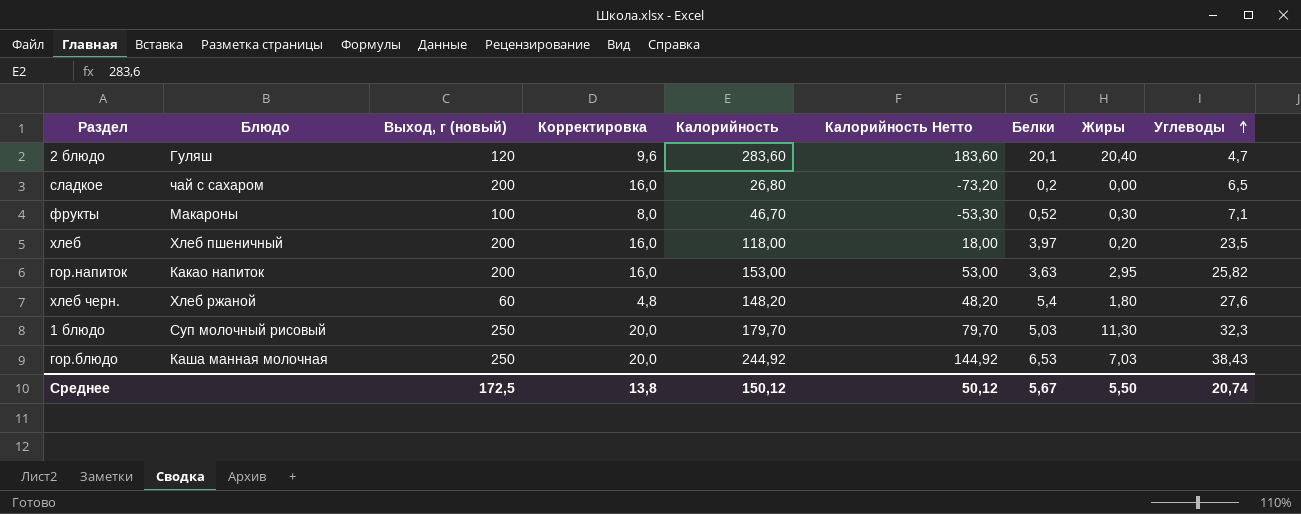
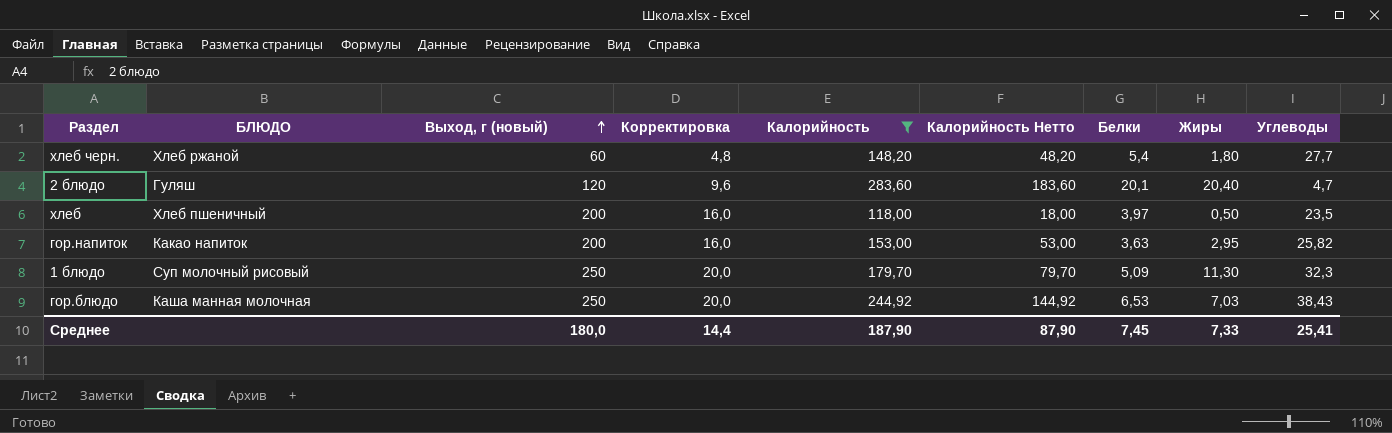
filter: none -> Калорийность >= 118,00
row order: Углеводы ascending -> Выход, г (новый) ascending
column name: Блюдо -> БЛЮДО
хлеб черн. | Углеводы: 27,6 -> 27,7
хлеб | Жиры: 0,20 -> 0,50
1 блюдо | Белки: 5,03 -> 5,09
Среднее | Выход, г (новый): 172,5 -> 180,0
Среднее | Корректировка: 13,8 -> 14,4
Среднее | Калорийность: 150,12 -> 187,90
Среднее | Калорийность Нетто: 50,12 -> 87,90
Среднее | Белки: 5,67 -> 7,45
Среднее | Жиры: 5,50 -> 7,33
Среднее | Углеводы: 20,74 -> 25,41

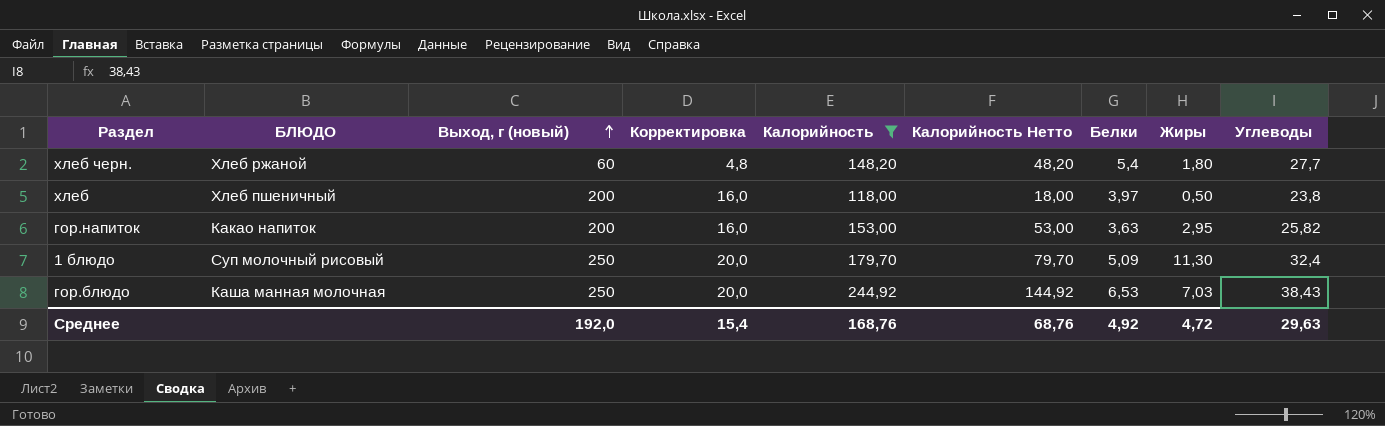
row 2 блюдо: Гуляш | 120 | 9,6 | 283,60 | 183,60 | 20,1 | 20,40 | 4,7 -> none
хлеб | Углеводы: 23,5 -> 23,8
1 блюдо | Углеводы: 32,3 -> 32,4
Среднее | Выход, г (новый): 180,0 -> 192,0
Среднее | Корректировка: 14,4 -> 15,4
Среднее | Калорийность: 187,90 -> 168,76
Среднее | Калорийность Нетто: 87,90 -> 68,76
Среднее | Белки: 7,45 -> 4,92
Среднее | Жиры: 7,33 -> 4,72
Среднее | Углеводы: 25,41 -> 29,63

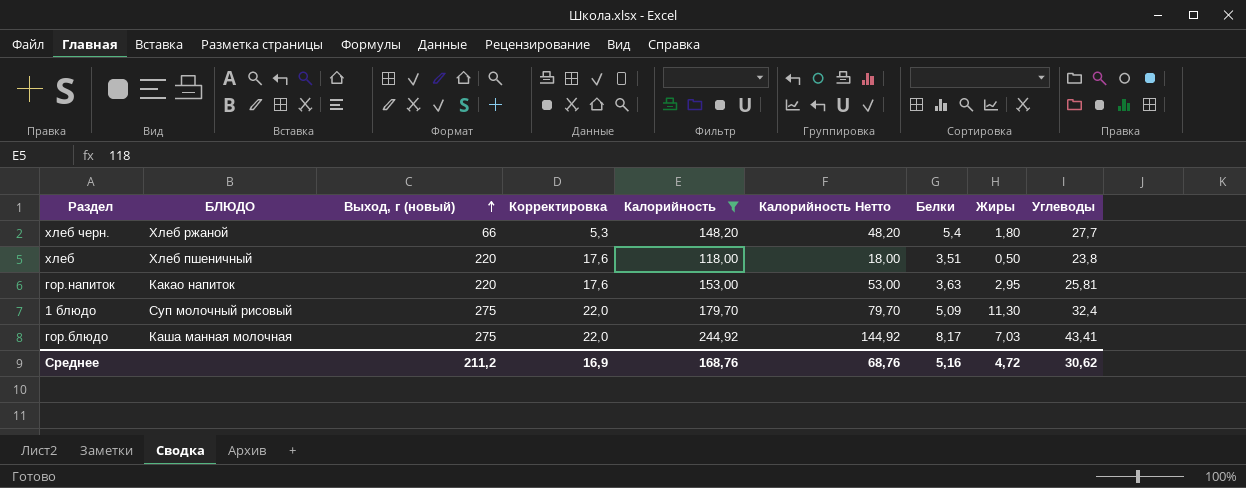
хлеб черн. | Выход, г (новый): 60 -> 66
хлеб черн. | Корректировка: 4,8 -> 5,3
хлеб | Выход, г (новый): 200 -> 220
хлеб | Корректировка: 16,0 -> 17,6
хлеб | Белки: 3,97 -> 3,51
гор.напиток | Выход, г (новый): 200 -> 220
гор.напиток | Корректировка: 16,0 -> 17,6
гор.напиток | Углеводы: 25,82 -> 25,81
1 блюдо | Выход, г (новый): 250 -> 275
1 блюдо | Корректировка: 20,0 -> 22,0
гор.блюдо | Выход, г (новый): 250 -> 275
гор.блюдо | Корректировка: 20,0 -> 22,0
гор.блюдо | Белки: 6,53 -> 8,17
гор.блюдо | Углеводы: 38,43 -> 43,41
Среднее | Выход, г (новый): 192,0 -> 211,2
Среднее | Корректировка: 15,4 -> 16,9
Среднее | Белки: 4,92 -> 5,16
Среднее | Углеводы: 29,63 -> 30,62

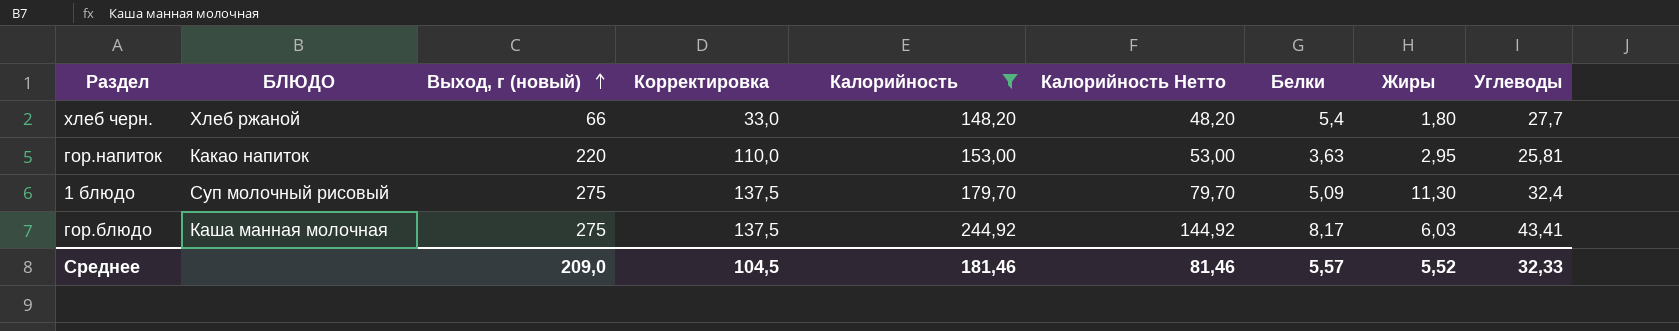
column Корректировка | formula: [Выход, г (новый)] * 0,08 -> [Выход, г (новый)] * 0,5
row хлеб: Хлеб пшеничный | 220 | 17,6 | 118,00 | 18,00 | 3,51 | 0,50 | 23,8 -> none
гор.блюдо | Жиры: 7,03 -> 6,03
Среднее | Выход, г (новый): 211,2 -> 209,0
Среднее | Корректировка: 16,9 -> 104,5
Среднее | Калорийность: 168,76 -> 181,46
Среднее | Калорийность Нетто: 68,76 -> 81,46
Среднее | Белки: 5,16 -> 5,57
Среднее | Жиры: 4,72 -> 5,52
Среднее | Углеводы: 30,62 -> 32,33

